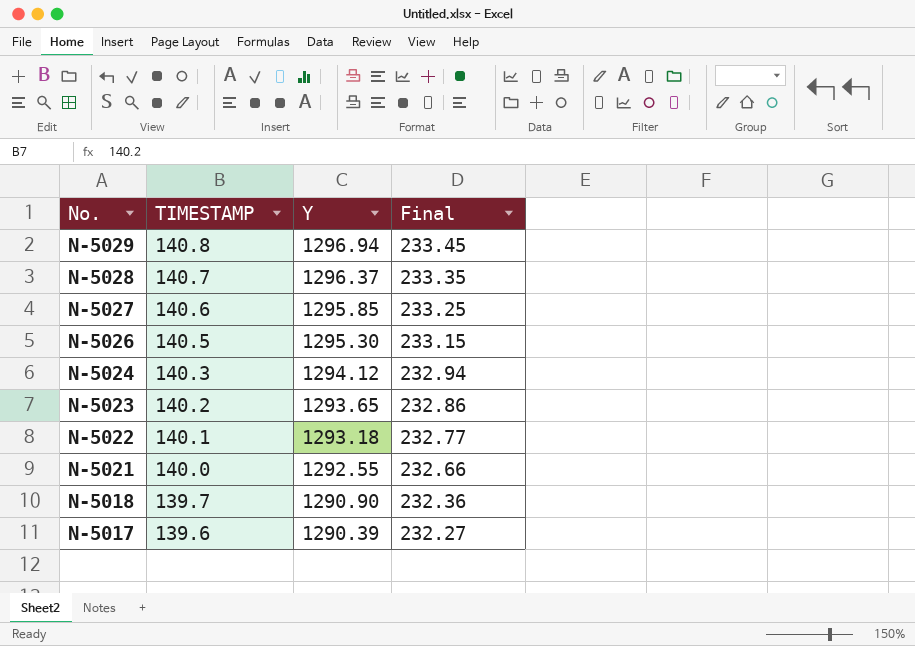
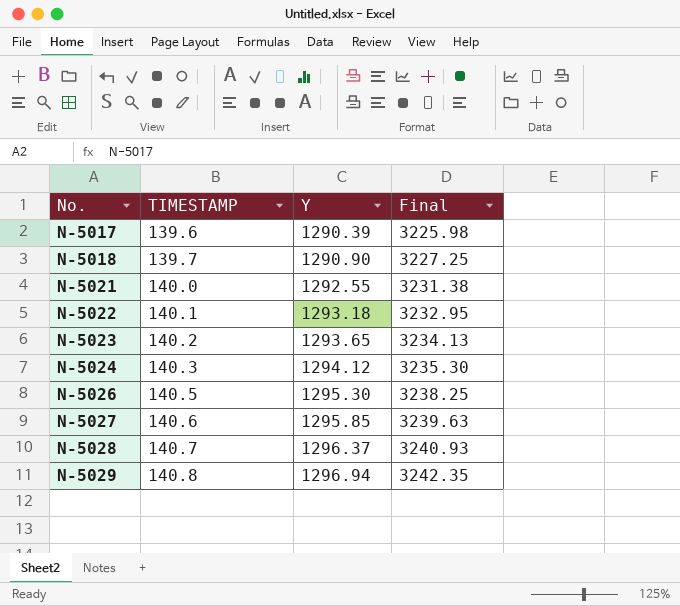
row order: No. descending -> No. ascending
column Final | formula: [Y] * 0.18 -> [Y] * 2.5

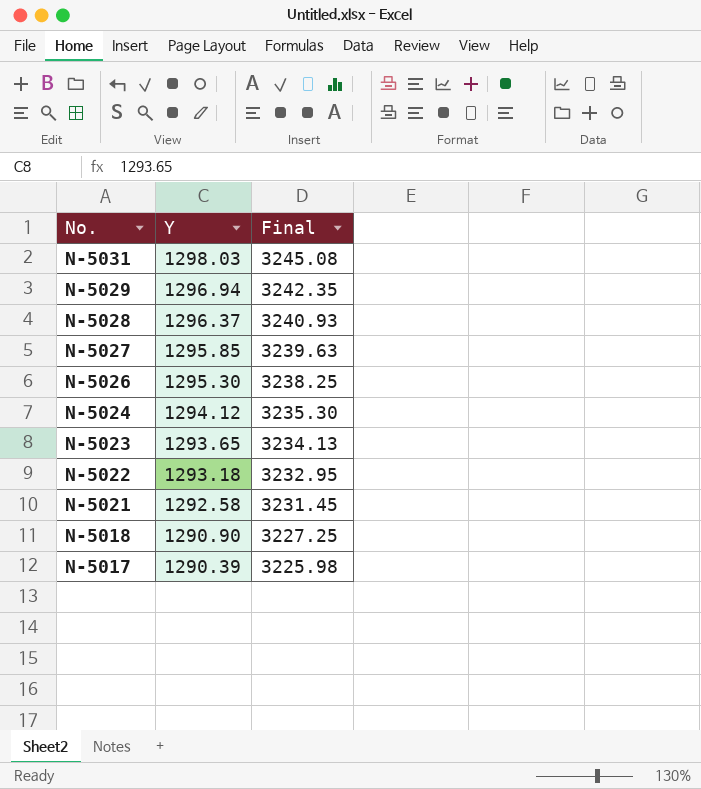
row order: No. ascending -> No. descending
column TIMESTAMP | position: 2 -> none
row N-5031: none -> 1298.03 | 3245.08
N-5021 | Y: 1292.55 -> 1292.58
N-5021 | Final: 3231.38 -> 3231.45

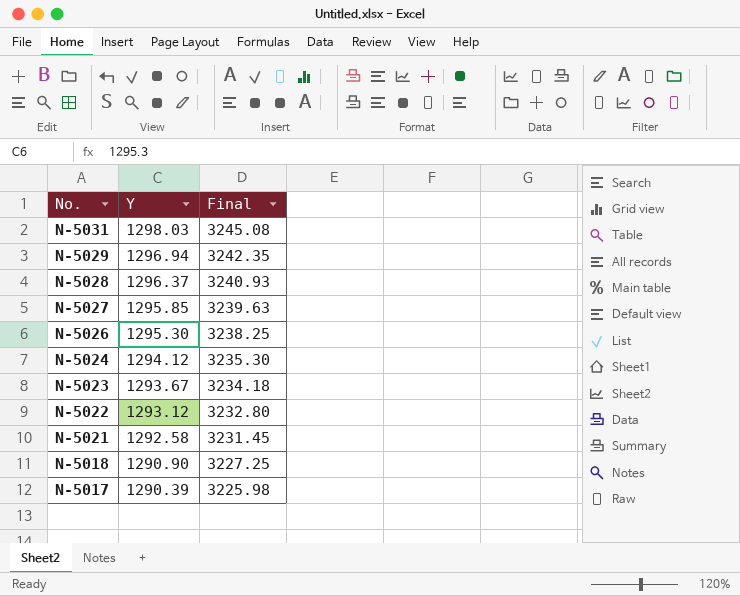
N-5023 | Y: 1293.65 -> 1293.67
N-5023 | Final: 3234.13 -> 3234.18
N-5022 | Y: 1293.18 -> 1293.12
N-5022 | Final: 3232.95 -> 3232.80

